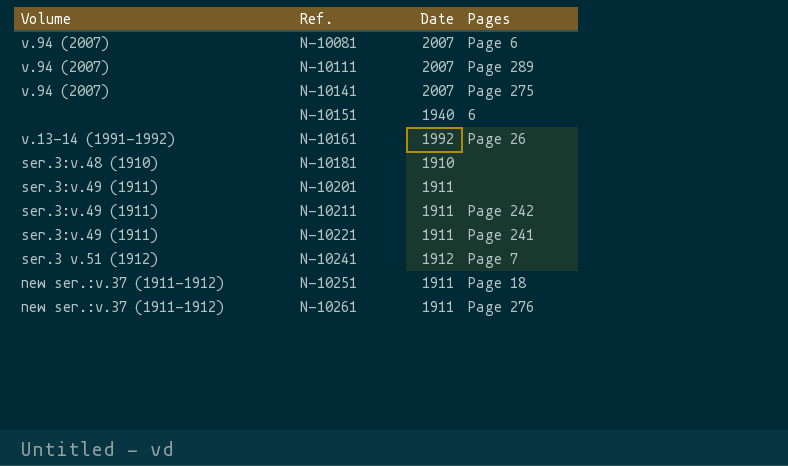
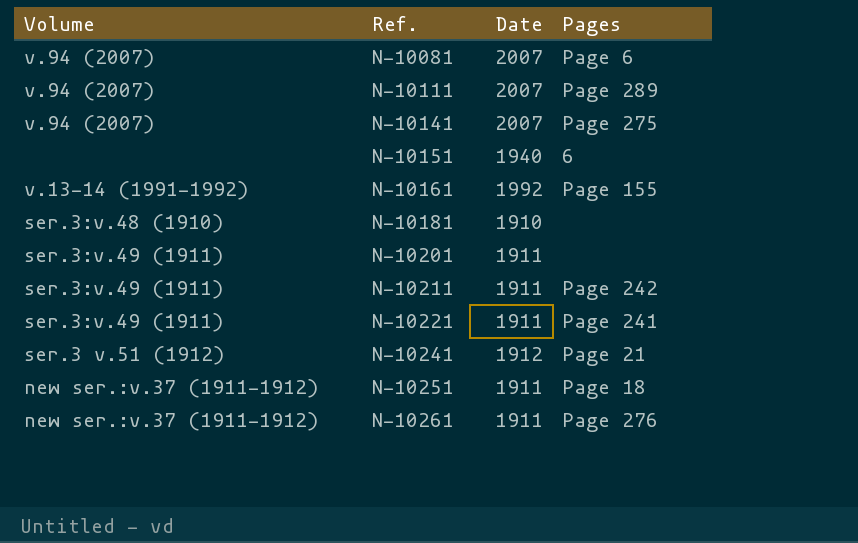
N-10161 | Pages: Page 26 -> Page 155
N-10241 | Pages: Page 7 -> Page 21

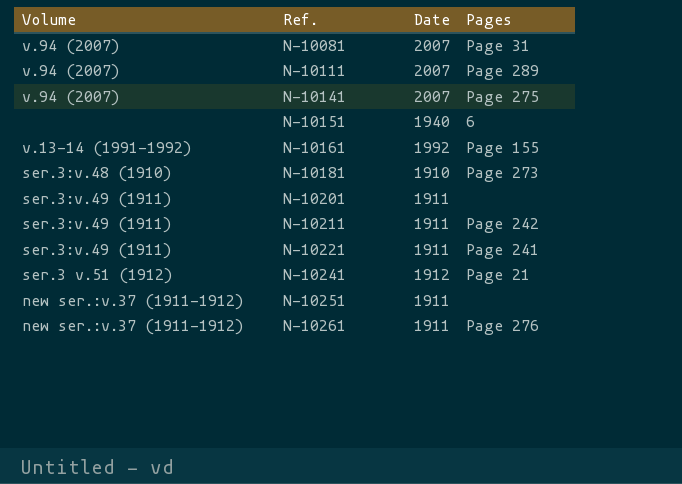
N-10081 | Pages: Page 6 -> Page 31
N-10181 | Pages: none -> Page 273
N-10251 | Pages: Page 18 -> none

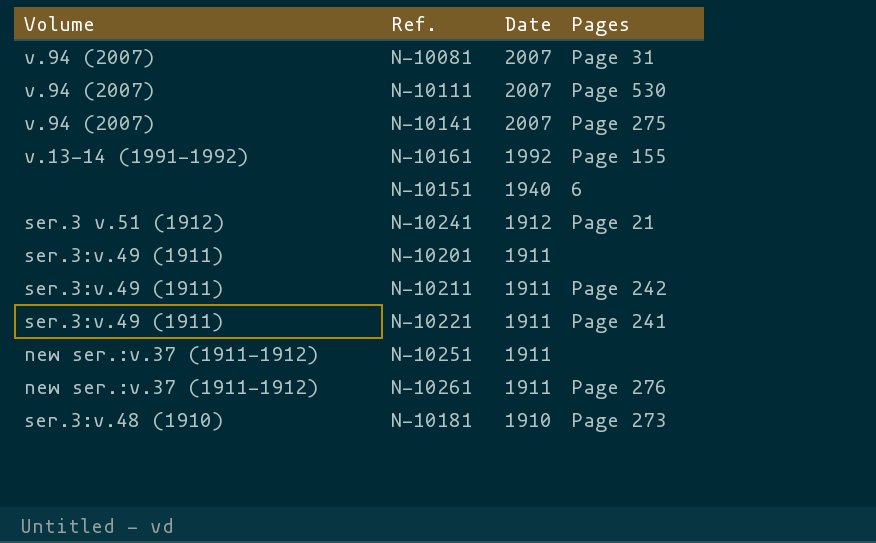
row order: Ref. ascending -> Date descending
N-10111 | Pages: Page 289 -> Page 530

